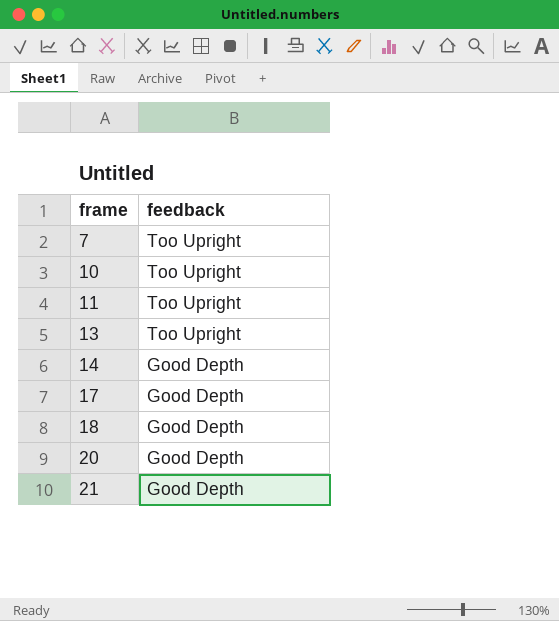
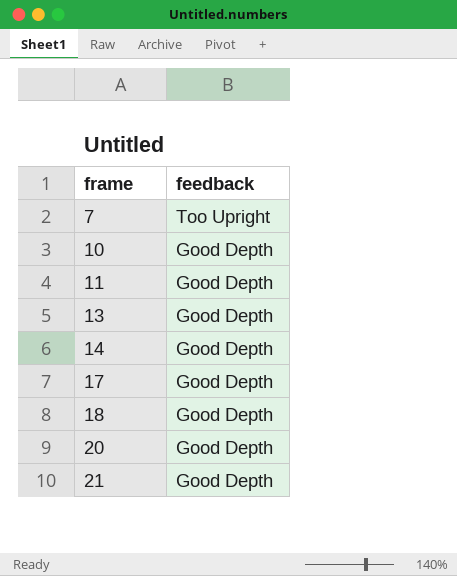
10 | feedback: Too Upright -> Good Depth
11 | feedback: Too Upright -> Good Depth
13 | feedback: Too Upright -> Good Depth

